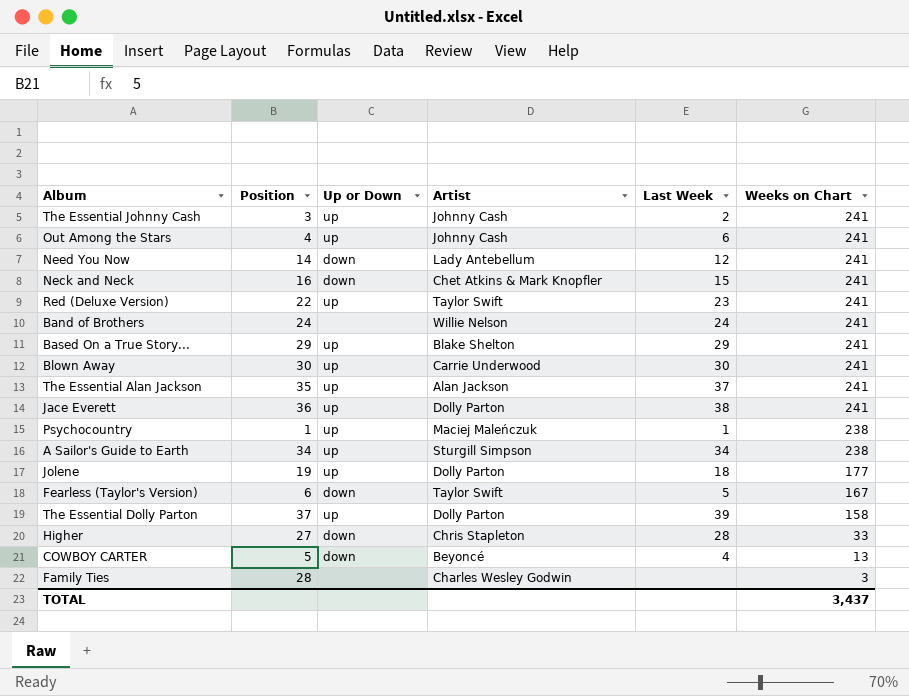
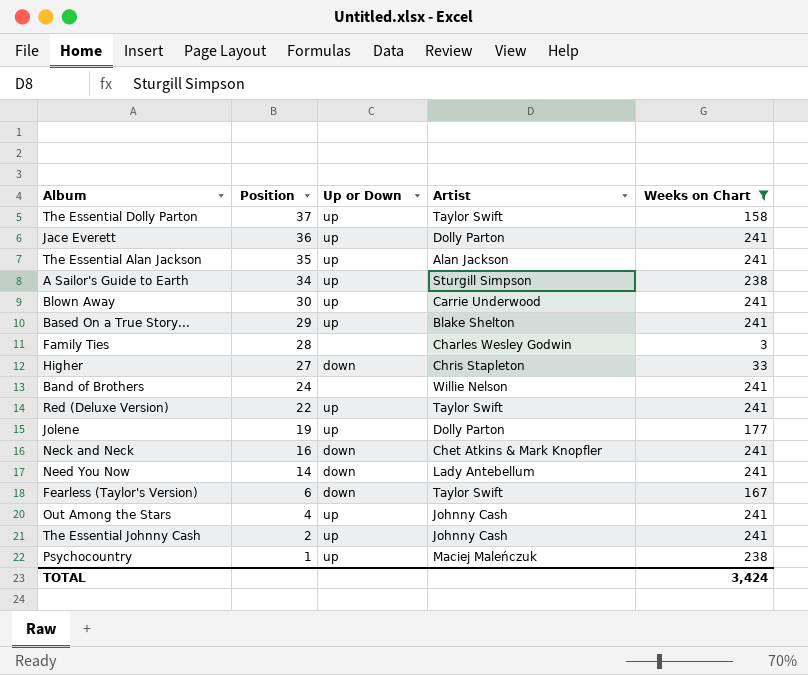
filter: none -> Weeks on Chart != 13
row order: Weeks on Chart descending -> Position descending
column Last Week | position: 5 -> none
The Essential Dolly Parton | Artist: Dolly Parton -> Taylor Swift
The Essential Johnny Cash | Position: 3 -> 2
TOTAL | Weeks on Chart: 3,437 -> 3,424

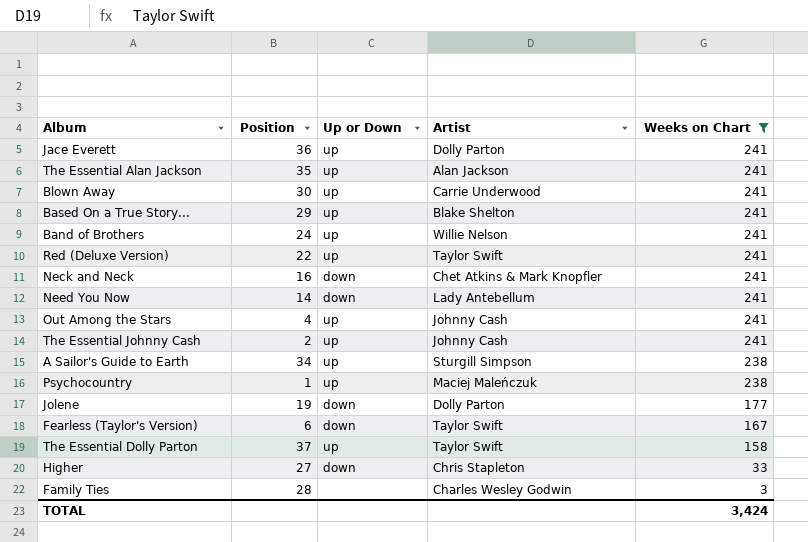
row order: Position descending -> Weeks on Chart descending
Band of Brothers | Up or Down: none -> up
Jolene | Up or Down: up -> down

